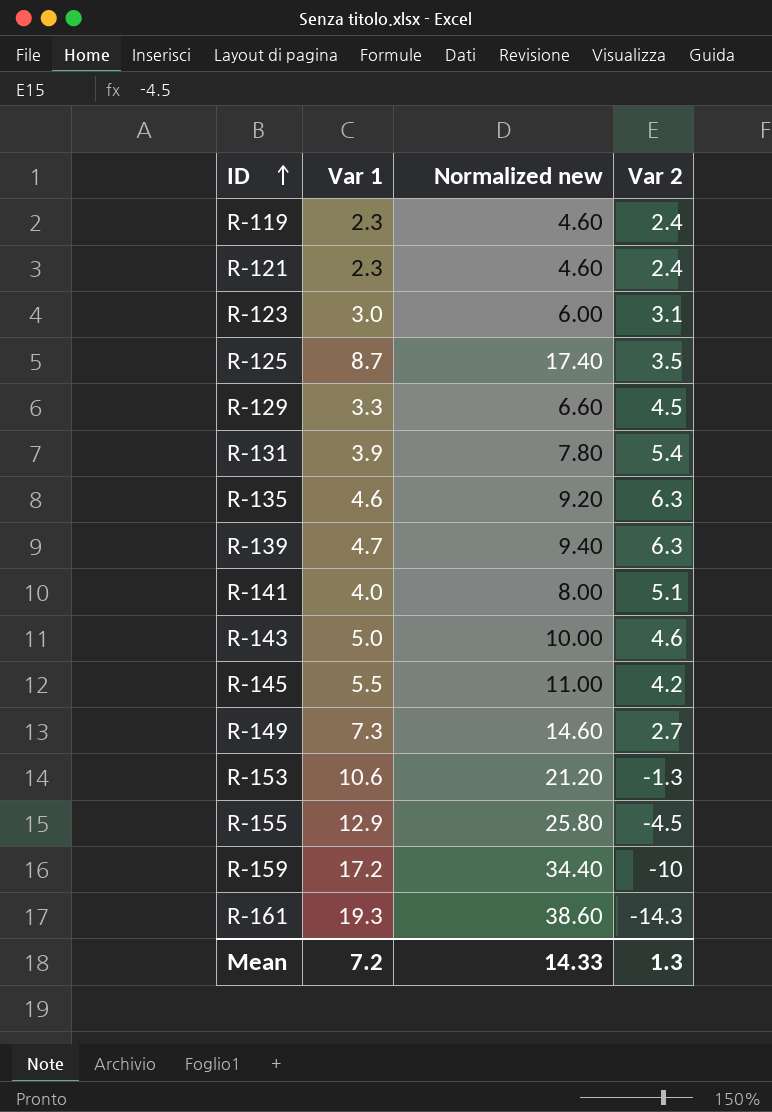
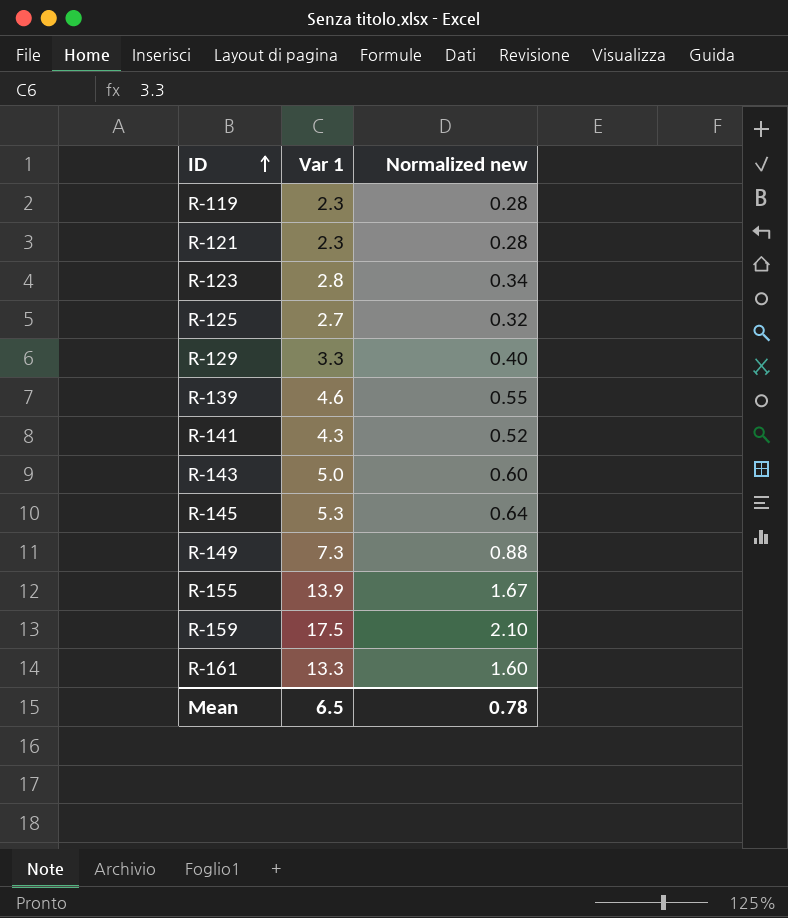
column Var 2 | position: 4 -> none
column Normalized new | formula: [Var 1] * 2 -> [Var 1] * 0.12
row R-131: 3.9 | 7.80 | 5.4 -> none
row R-135: 4.6 | 9.20 | 6.3 -> none
row R-153: 10.6 | 21.20 | -1.3 -> none
R-123 | Var 1: 3.0 -> 2.8
R-125 | Var 1: 8.7 -> 2.7
R-139 | Var 1: 4.7 -> 4.6
R-141 | Var 1: 4.0 -> 4.3
R-145 | Var 1: 5.5 -> 5.3
R-155 | Var 1: 12.9 -> 13.9
R-159 | Var 1: 17.2 -> 17.5
R-161 | Var 1: 19.3 -> 13.3
Mean | Var 1: 7.2 -> 6.5
Mean | Normalized new: 14.33 -> 0.78

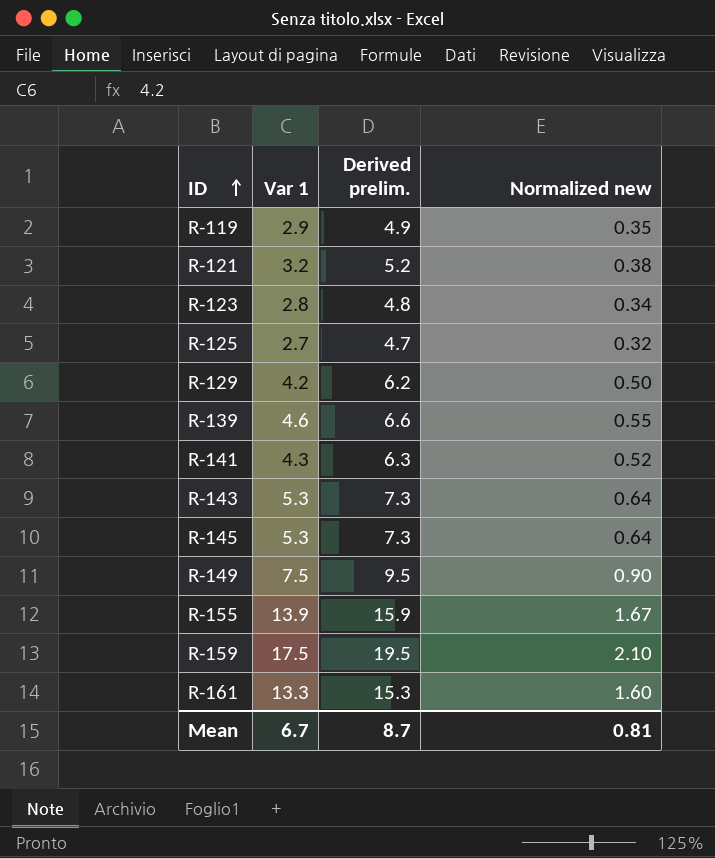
column Derived prelim. | formula: none -> [Var 1] + 2
R-119 | Var 1: 2.3 -> 2.9
R-119 | Normalized new: 0.28 -> 0.35
R-121 | Var 1: 2.3 -> 3.2
R-121 | Normalized new: 0.28 -> 0.38
R-129 | Var 1: 3.3 -> 4.2
R-129 | Normalized new: 0.40 -> 0.50
R-143 | Var 1: 5.0 -> 5.3
R-143 | Normalized new: 0.60 -> 0.64
R-149 | Var 1: 7.3 -> 7.5
R-149 | Normalized new: 0.88 -> 0.90
Mean | Var 1: 6.5 -> 6.7
Mean | Normalized new: 0.78 -> 0.81

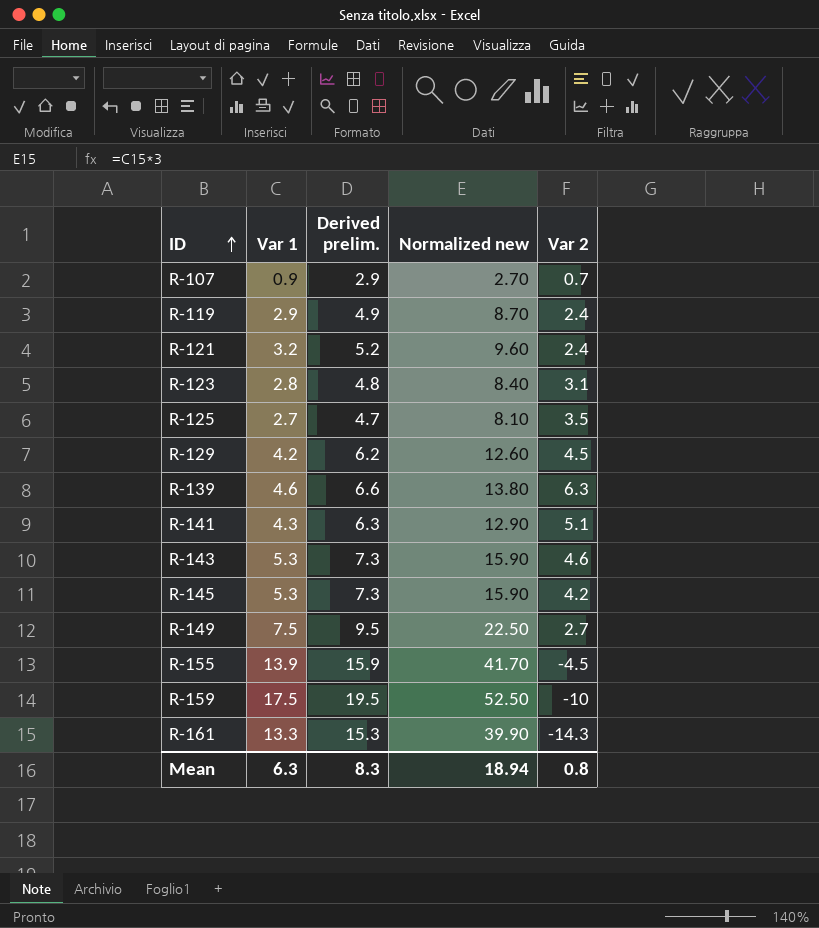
column Normalized new | formula: [Var 1] * 0.12 -> [Var 1] * 3
column Var 2 | position: none -> 5
row R-107: none -> 0.9 | 2.9 | 2.70 | 0.7
Mean | Var 1: 6.7 -> 6.3
Mean | Derived prelim.: 8.7 -> 8.3
Mean | Normalized new: 0.81 -> 18.94

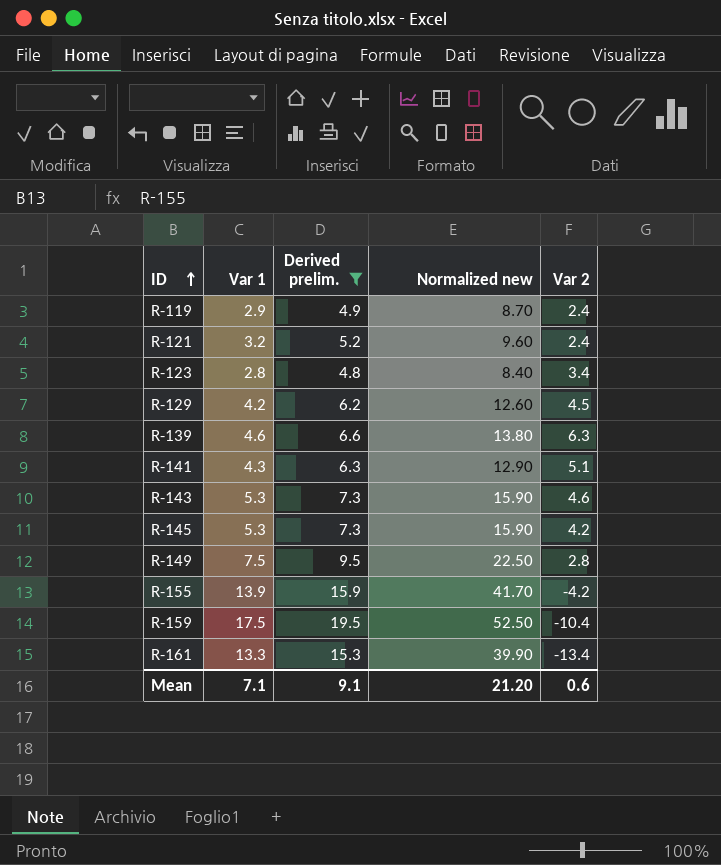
filter: none -> Derived prelim. >= 4.8
R-123 | Var 2: 3.1 -> 3.4
R-149 | Var 2: 2.7 -> 2.8
R-155 | Var 2: -4.5 -> -4.2
R-159 | Var 2: -10 -> -10.4
R-161 | Var 2: -14.3 -> -13.4
Mean | Var 1: 6.3 -> 7.1
Mean | Derived prelim.: 8.3 -> 9.1
Mean | Normalized new: 18.94 -> 21.20
Mean | Var 2: 0.8 -> 0.6

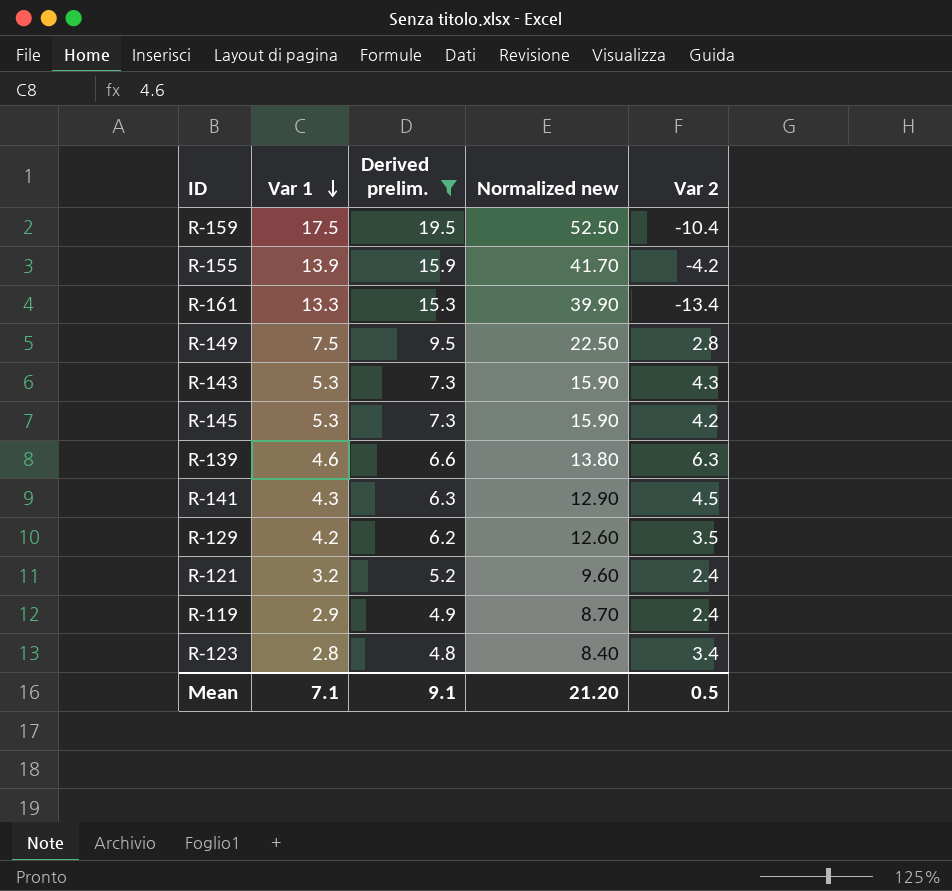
row order: ID ascending -> Var 1 descending
R-143 | Var 2: 4.6 -> 4.3
R-141 | Var 2: 5.1 -> 4.5
R-129 | Var 2: 4.5 -> 3.5
Mean | Var 2: 0.6 -> 0.5

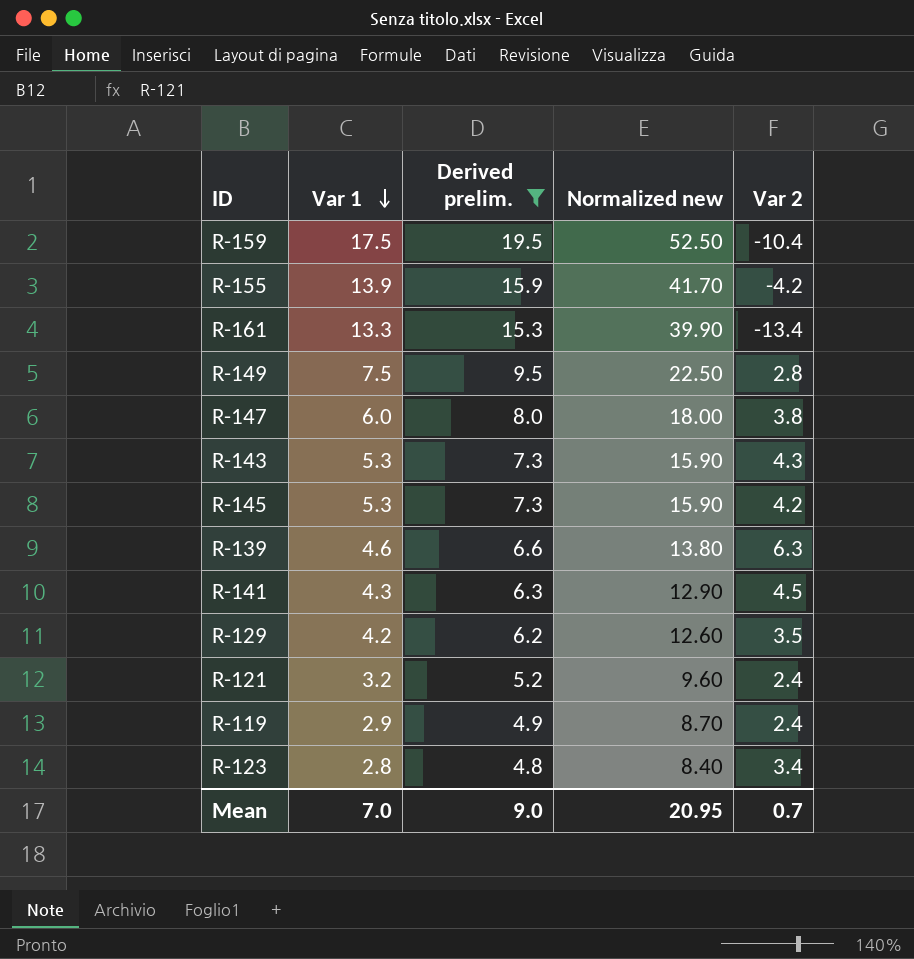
row R-147: none -> 6.0 | 8.0 | 18.00 | 3.8
Mean | Var 1: 7.1 -> 7.0
Mean | Derived prelim.: 9.1 -> 9.0
Mean | Normalized new: 21.20 -> 20.95
Mean | Var 2: 0.5 -> 0.7

